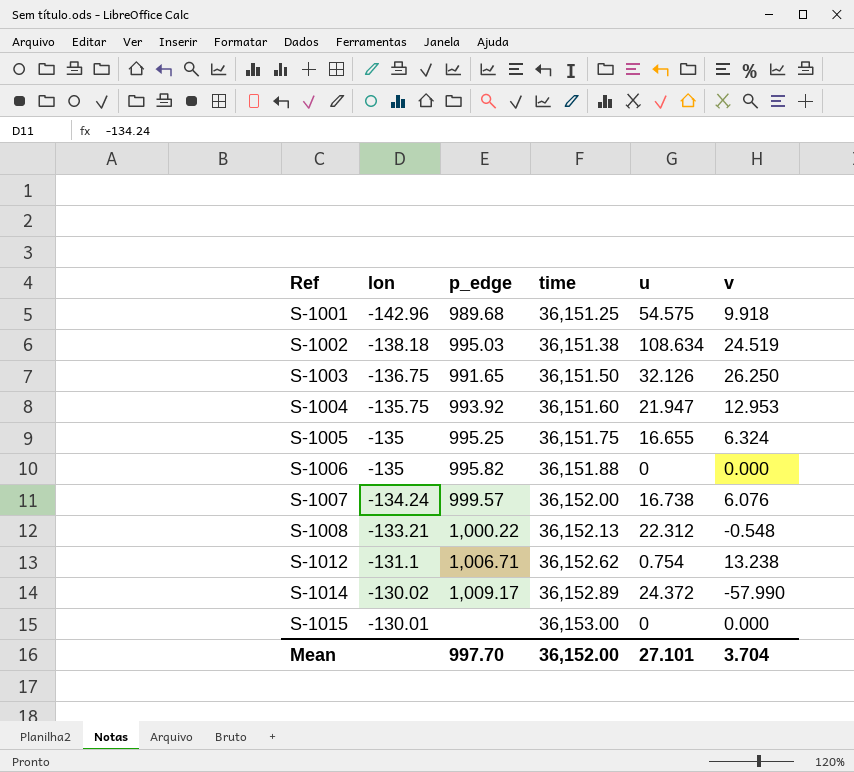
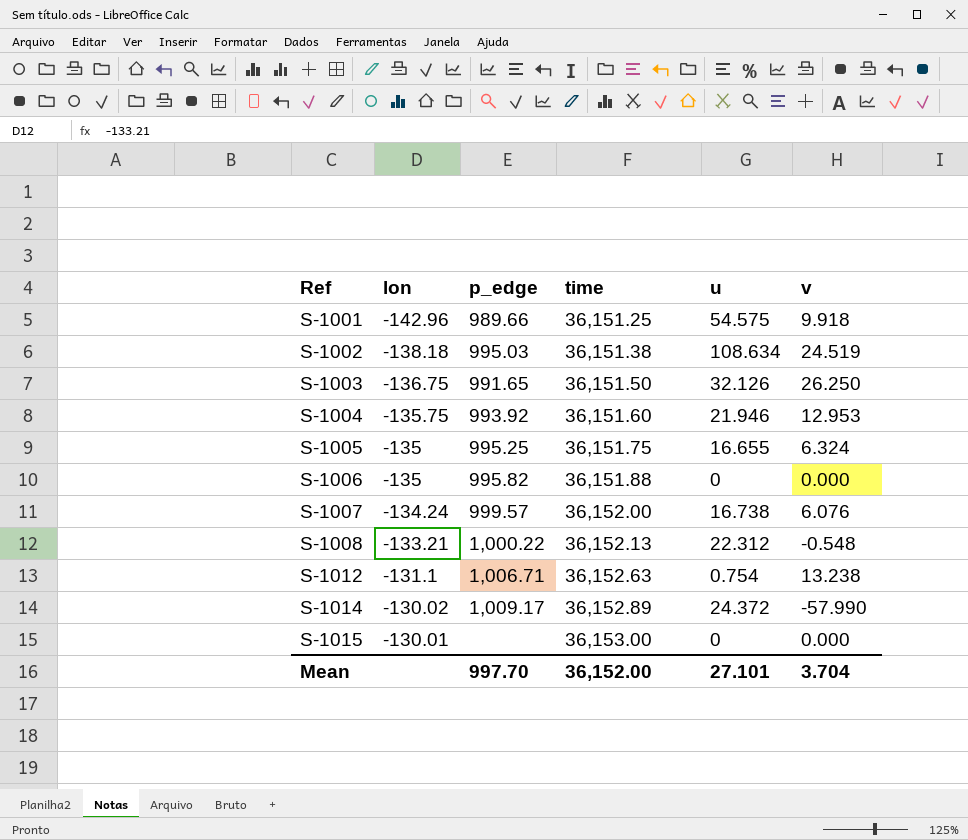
S-1001 | p_edge: 989.68 -> 989.66
S-1004 | u: 21.947 -> 21.946
S-1012 | time: 36,152.62 -> 36,152.63

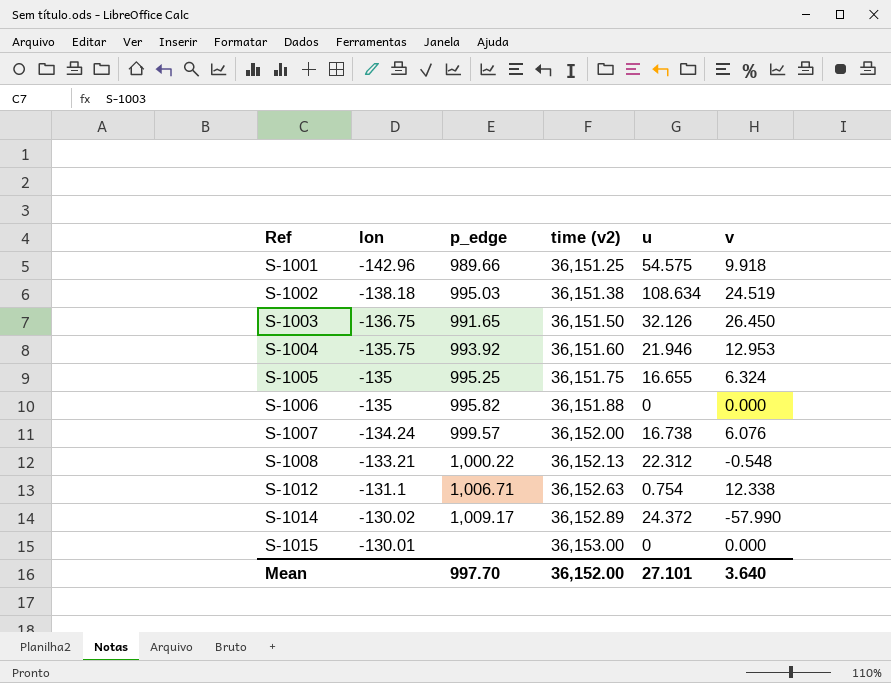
column name: time -> time (v2)
S-1003 | v: 26.250 -> 26.450
S-1012 | v: 13.238 -> 12.338
Mean | v: 3.704 -> 3.640

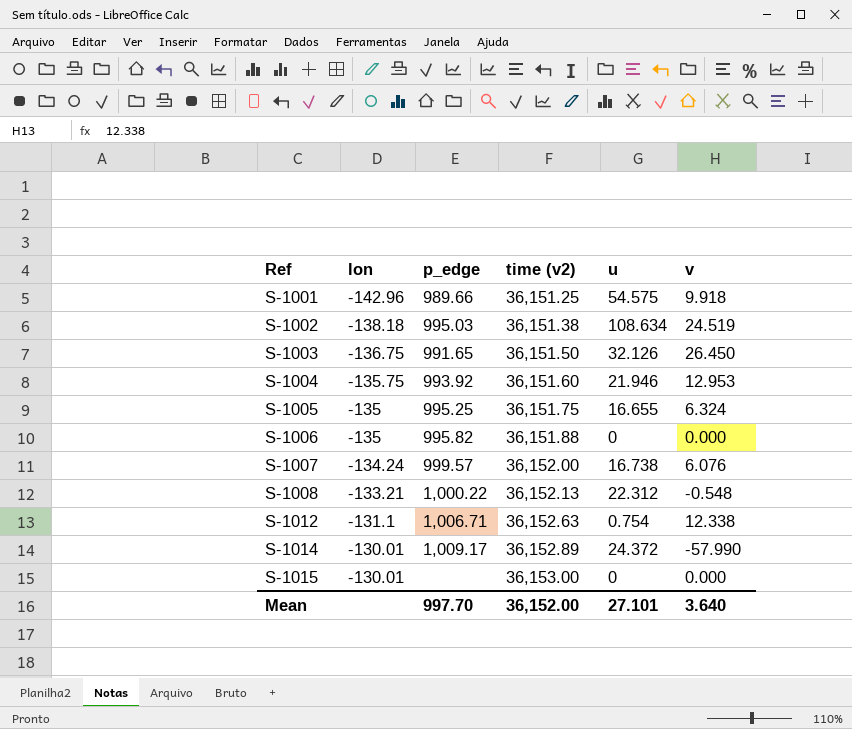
S-1014 | lon: -130.02 -> -130.01

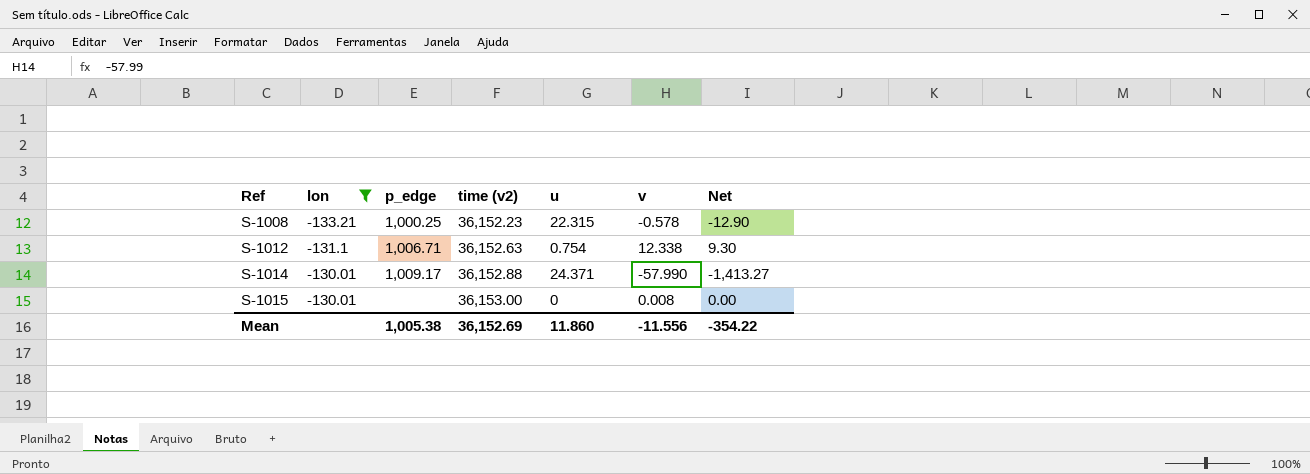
filter: none -> lon >= -133.21
column Net | formula: none -> [u] * [v]
S-1008 | p_edge: 1,000.22 -> 1,000.25
S-1008 | time (v2): 36,152.13 -> 36,152.23
S-1008 | u: 22.312 -> 22.315
S-1008 | v: -0.548 -> -0.578
S-1014 | time (v2): 36,152.89 -> 36,152.88
S-1014 | u: 24.372 -> 24.371
S-1015 | v: 0.000 -> 0.008
Mean | p_edge: 997.70 -> 1,005.38
Mean | time (v2): 36,152.00 -> 36,152.69
Mean | u: 27.101 -> 11.860
Mean | v: 3.640 -> -11.556

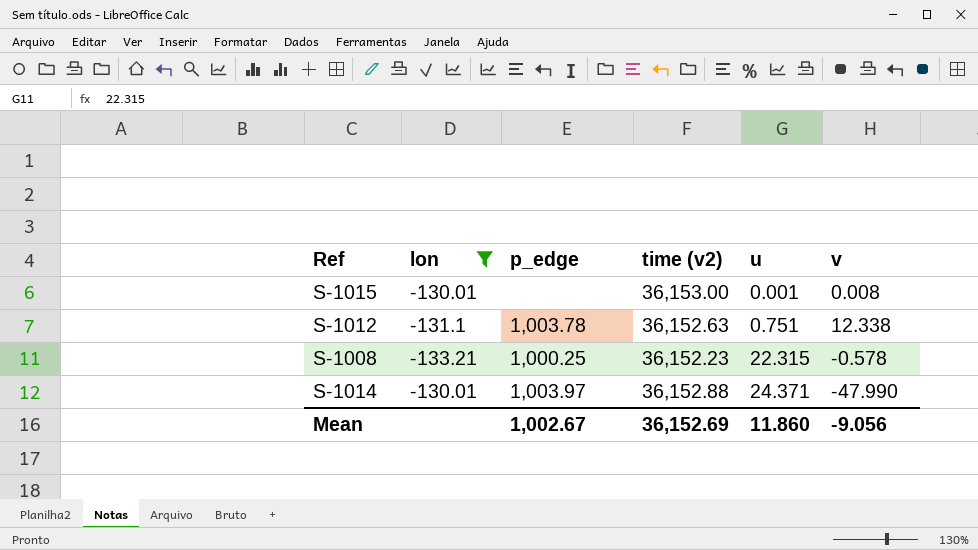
row order: Ref ascending -> u ascending
column Net | formula: [u] * [v] -> none
S-1015 | u: 0 -> 0.001
S-1012 | p_edge: 1,006.71 -> 1,003.78
S-1012 | u: 0.754 -> 0.751
S-1014 | p_edge: 1,009.17 -> 1,003.97
S-1014 | v: -57.990 -> -47.990
Mean | p_edge: 1,005.38 -> 1,002.67
Mean | v: -11.556 -> -9.056

